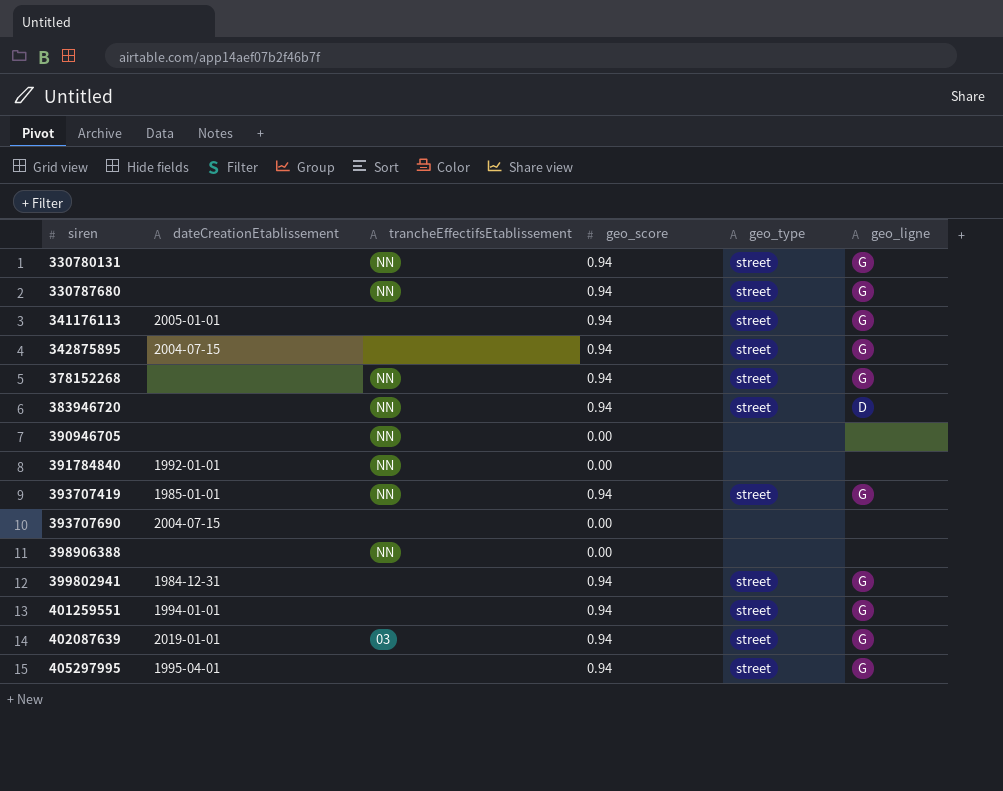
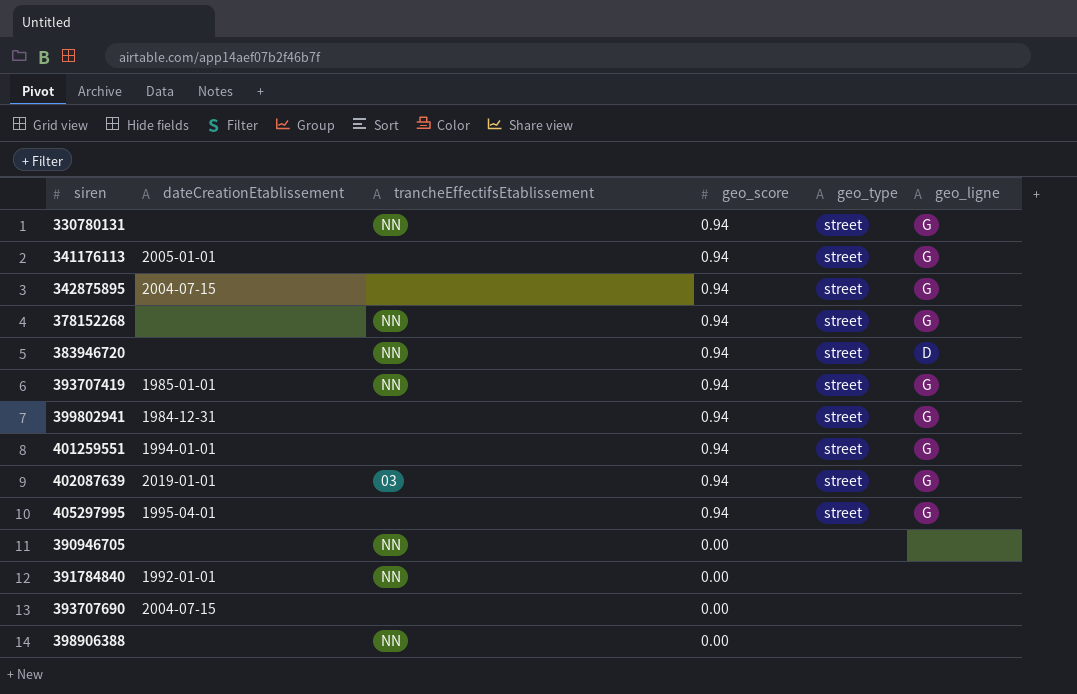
row order: siren ascending -> geo_score descending
row 330787680: none | NN | 0.94 | street | G -> none

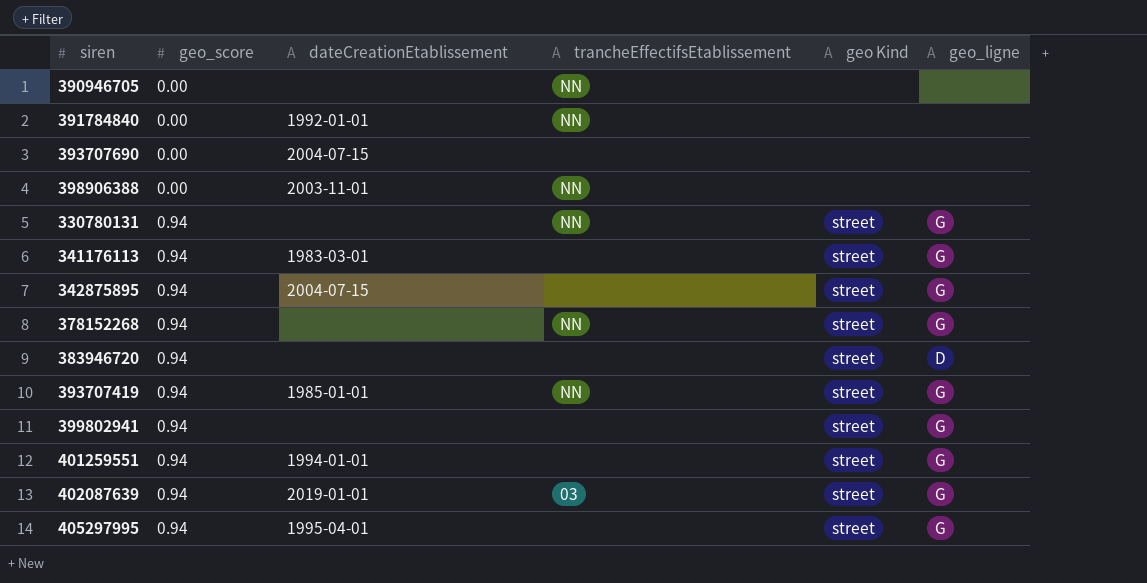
row order: geo_score descending -> geo_score ascending
column geo_score | position: 4 -> 2
column name: geo_type -> geo Kind
398906388 | dateCreationEtablissement: none -> 2003-11-01
341176113 | dateCreationEtablissement: 2005-01-01 -> 1983-03-01
383946720 | trancheEffectifsEtablissement: NN -> none
399802941 | dateCreationEtablissement: 1984-12-31 -> none

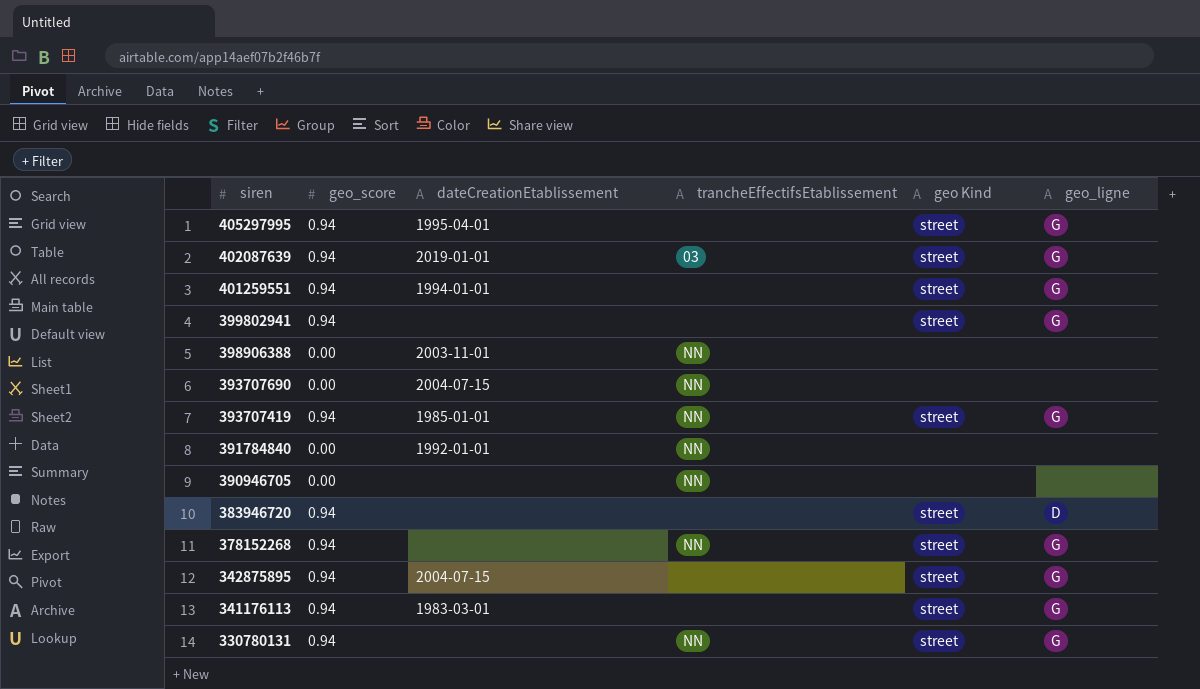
row order: geo_score ascending -> siren descending
393707690 | trancheEffectifsEtablissement: none -> NN

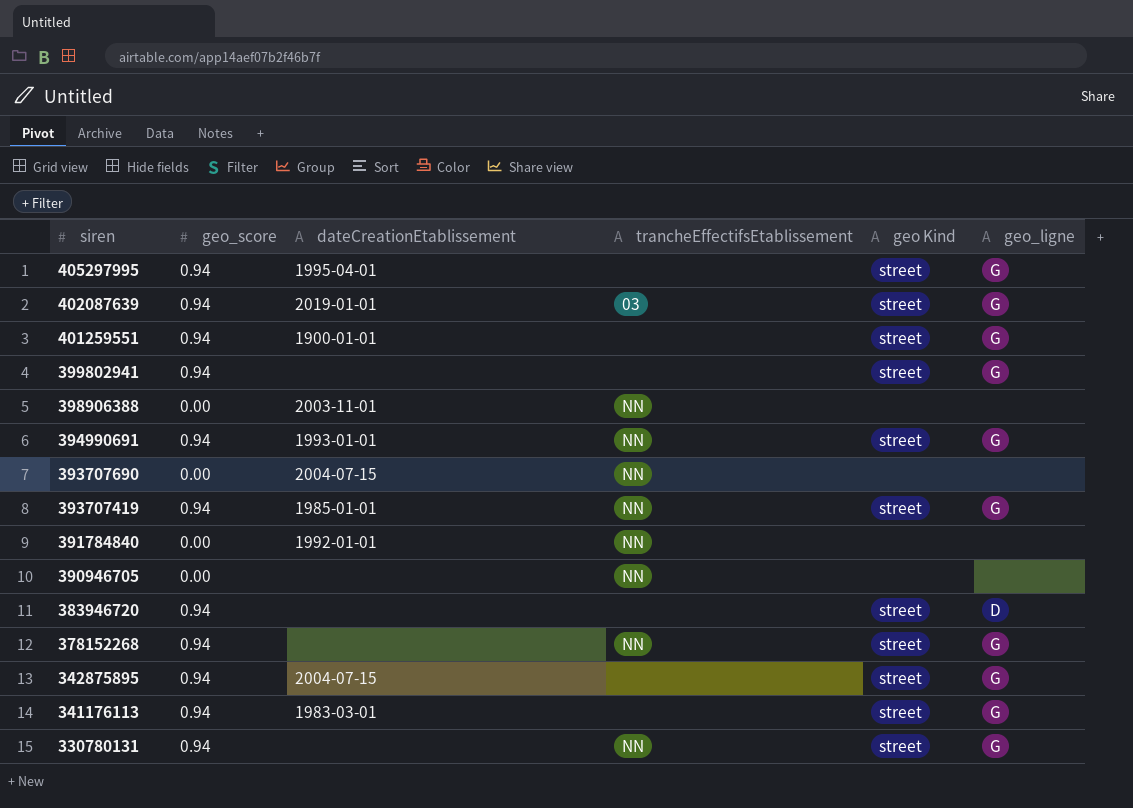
401259551 | dateCreationEtablissement: 1994-01-01 -> 1900-01-01
row 394990691: none -> 0.94 | 1993-01-01 | NN | street | G

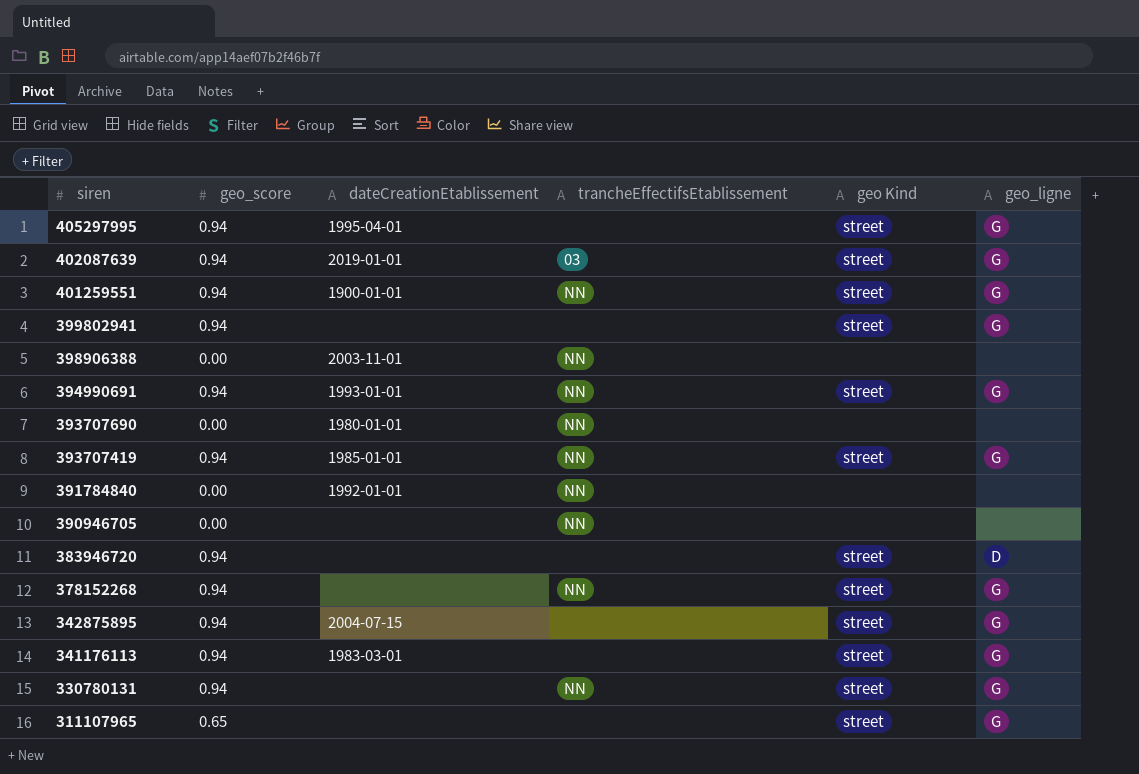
401259551 | trancheEffectifsEtablissement: none -> NN
393707690 | dateCreationEtablissement: 2004-07-15 -> 1980-01-01
row 311107965: none -> 0.65 | none | none | street | G

